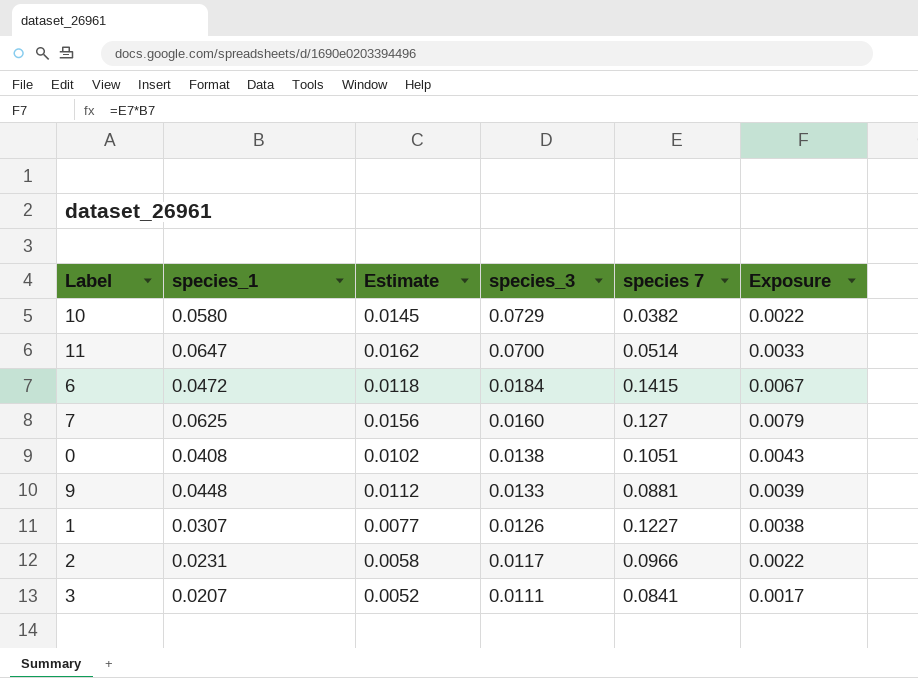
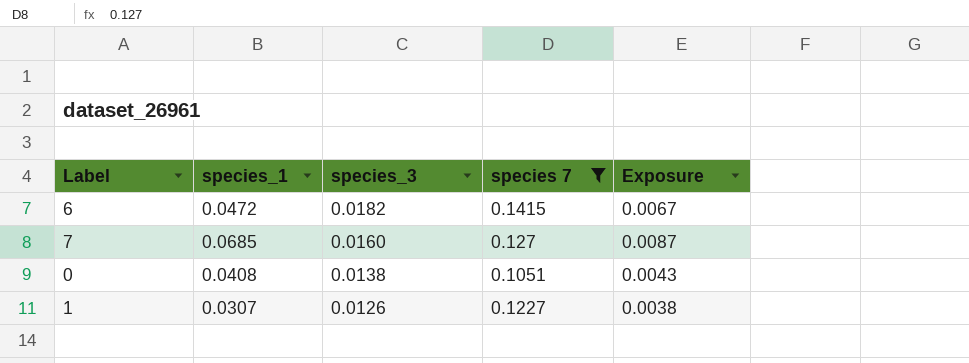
filter: none -> species 7 >= 0.1051
column Estimate | formula: [species_1] * 0.25 -> none
6 | species_3: 0.0184 -> 0.0182
7 | species_1: 0.0625 -> 0.0685
7 | Exposure: 0.0079 -> 0.0087

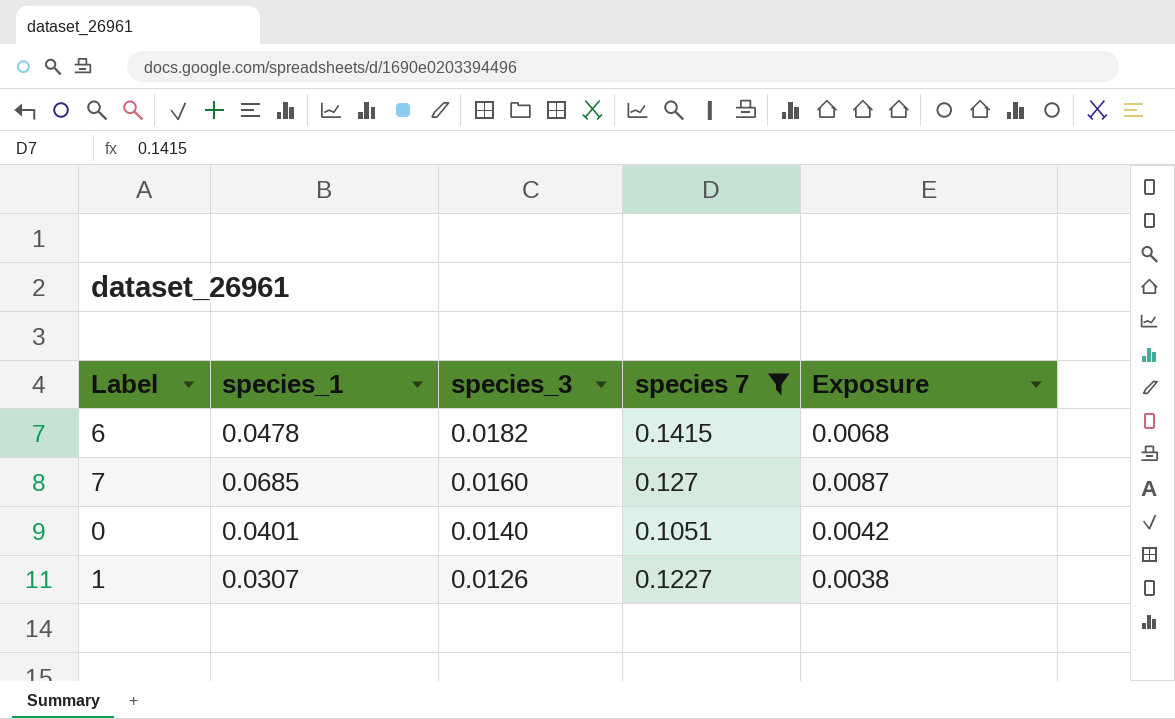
6 | species_1: 0.0472 -> 0.0478
6 | Exposure: 0.0067 -> 0.0068
0 | species_1: 0.0408 -> 0.0401
0 | species_3: 0.0138 -> 0.0140
0 | Exposure: 0.0043 -> 0.0042

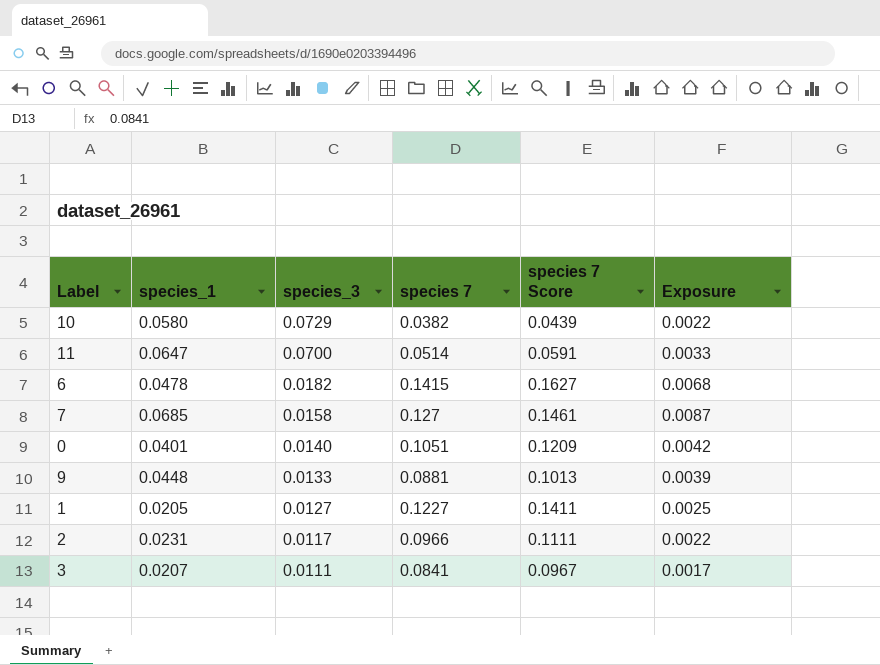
filter: species 7 >= 0.1051 -> none
column species 7 Score | formula: none -> [species 7] * 1.15
7 | species_3: 0.0160 -> 0.0158
1 | species_1: 0.0307 -> 0.0205
1 | species_3: 0.0126 -> 0.0127
1 | Exposure: 0.0038 -> 0.0025

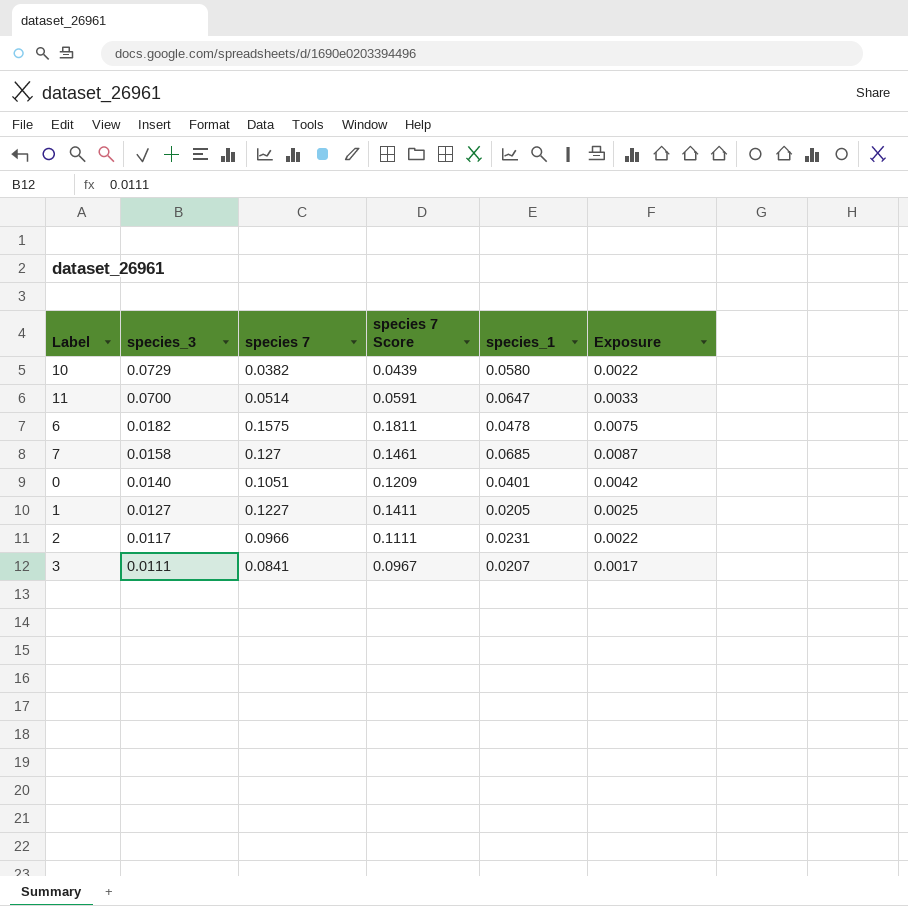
column species_1 | position: 2 -> 5
row 9: 0.0448 | 0.0133 | 0.0881 | 0.1013 | 0.0039 -> none
6 | species 7: 0.1415 -> 0.1575
6 | species 7 Score: 0.1627 -> 0.1811
6 | Exposure: 0.0068 -> 0.0075

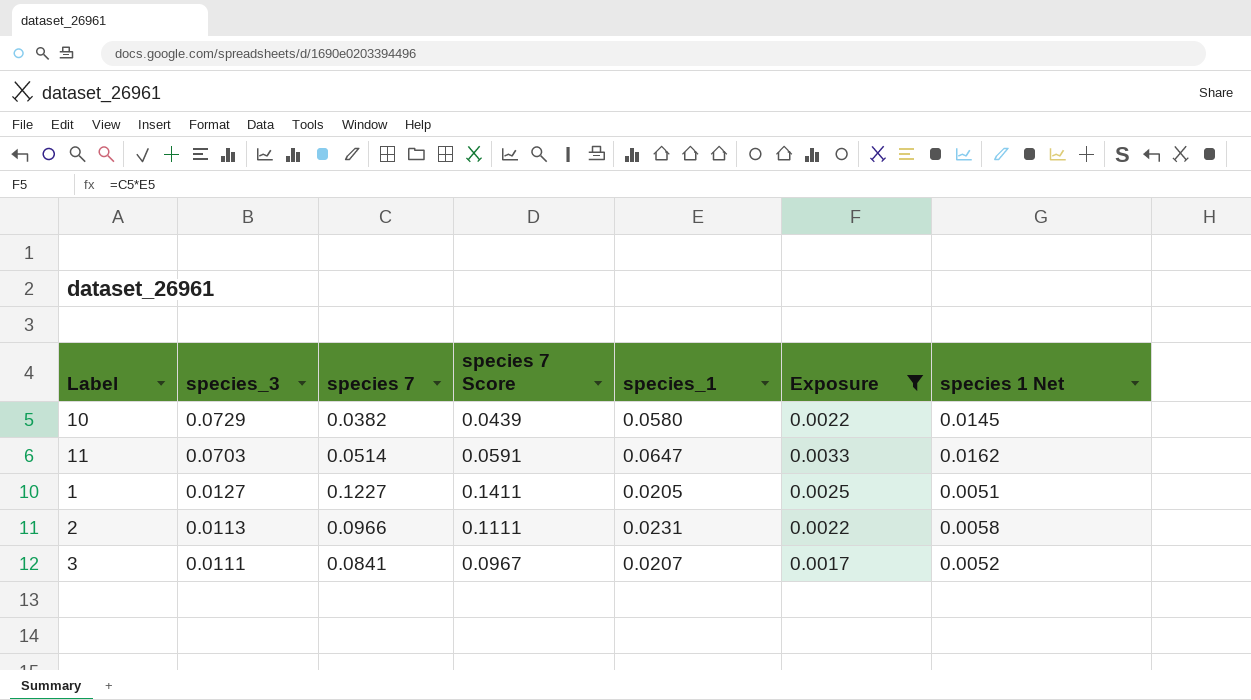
filter: none -> Exposure <= 0.0033
column species 1 Net | formula: none -> [species_1] * 0.25
11 | species_3: 0.0700 -> 0.0703
2 | species_3: 0.0117 -> 0.0113

